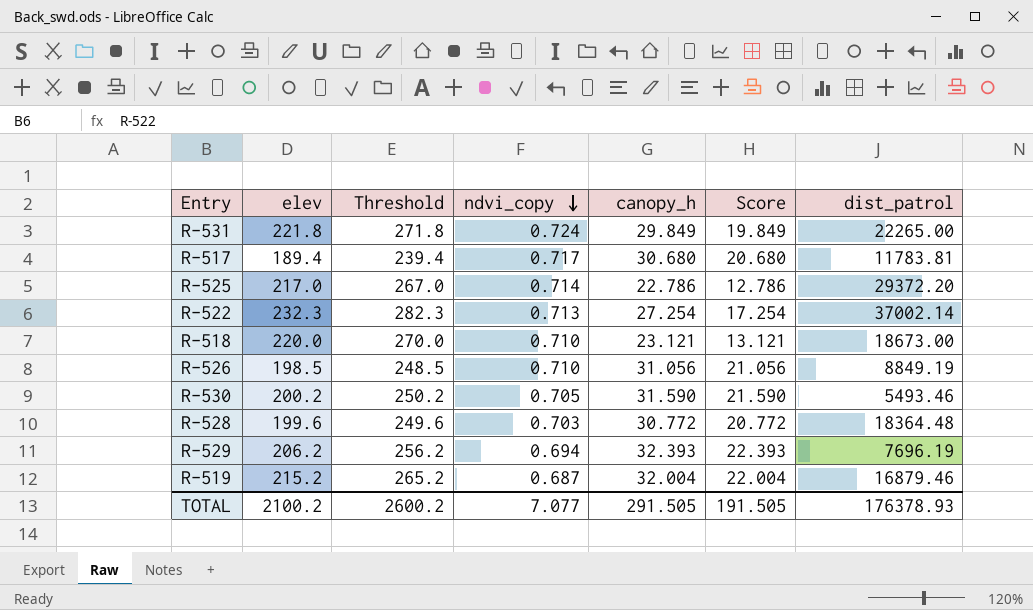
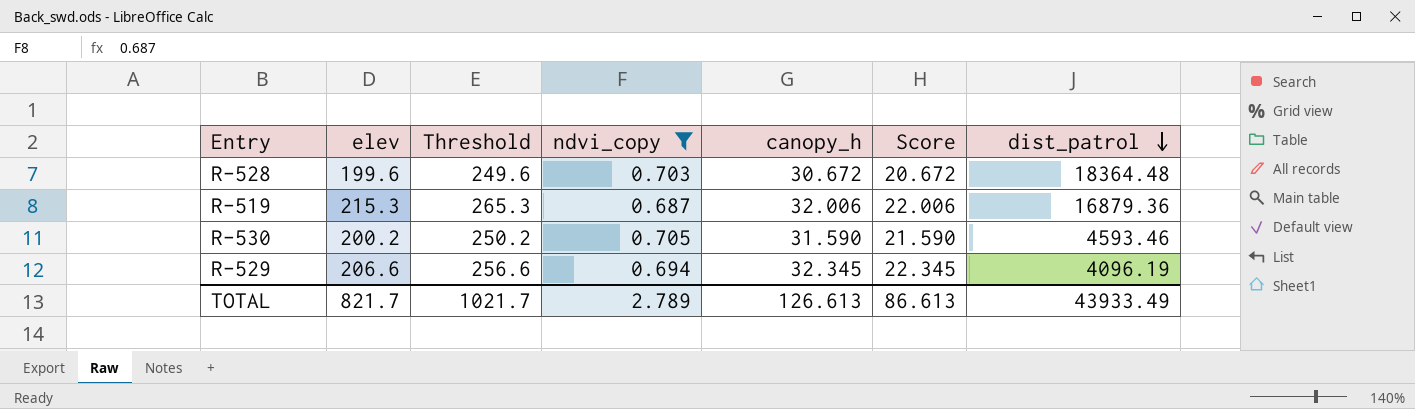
filter: none -> ndvi_copy <= 0.705
row order: ndvi_copy descending -> dist_patrol descending
R-528 | canopy_h: 30.772 -> 30.672
R-528 | Score: 20.772 -> 20.672
R-519 | elev: 215.2 -> 215.3
R-519 | Threshold: 265.2 -> 265.3
R-519 | canopy_h: 32.004 -> 32.006
R-519 | Score: 22.004 -> 22.006
R-519 | dist_patrol: 16879.46 -> 16879.36
R-530 | dist_patrol: 5493.46 -> 4593.46
R-529 | elev: 206.2 -> 206.6
R-529 | Threshold: 256.2 -> 256.6
R-529 | canopy_h: 32.393 -> 32.345
R-529 | Score: 22.393 -> 22.345
R-529 | dist_patrol: 7696.19 -> 4096.19
TOTAL | elev: 2100.2 -> 821.7
TOTAL | Threshold: 2600.2 -> 1021.7
TOTAL | ndvi_copy: 7.077 -> 2.789
TOTAL | canopy_h: 291.505 -> 126.613
TOTAL | Score: 191.505 -> 86.613
TOTAL | dist_patrol: 176378.93 -> 43933.49

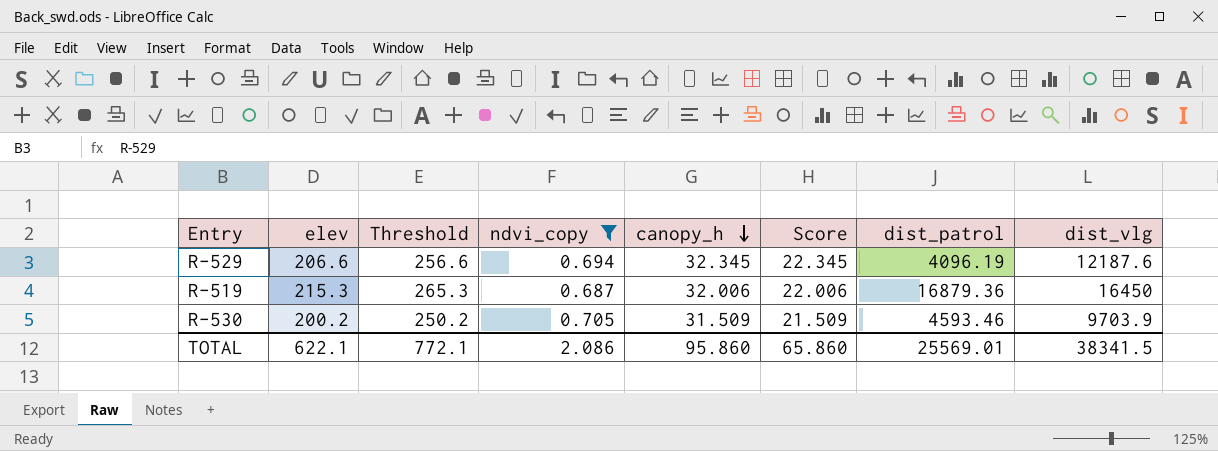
row order: dist_patrol descending -> canopy_h descending
column dist_vlg | position: none -> 8
row R-528: 199.6 | 249.6 | 0.703 | 30.672 | 20.672 | 18364.48 -> none
R-530 | canopy_h: 31.590 -> 31.509
R-530 | Score: 21.590 -> 21.509
TOTAL | elev: 821.7 -> 622.1
TOTAL | Threshold: 1021.7 -> 772.1
TOTAL | ndvi_copy: 2.789 -> 2.086
TOTAL | canopy_h: 126.613 -> 95.860
TOTAL | Score: 86.613 -> 65.860
TOTAL | dist_patrol: 43933.49 -> 25569.01

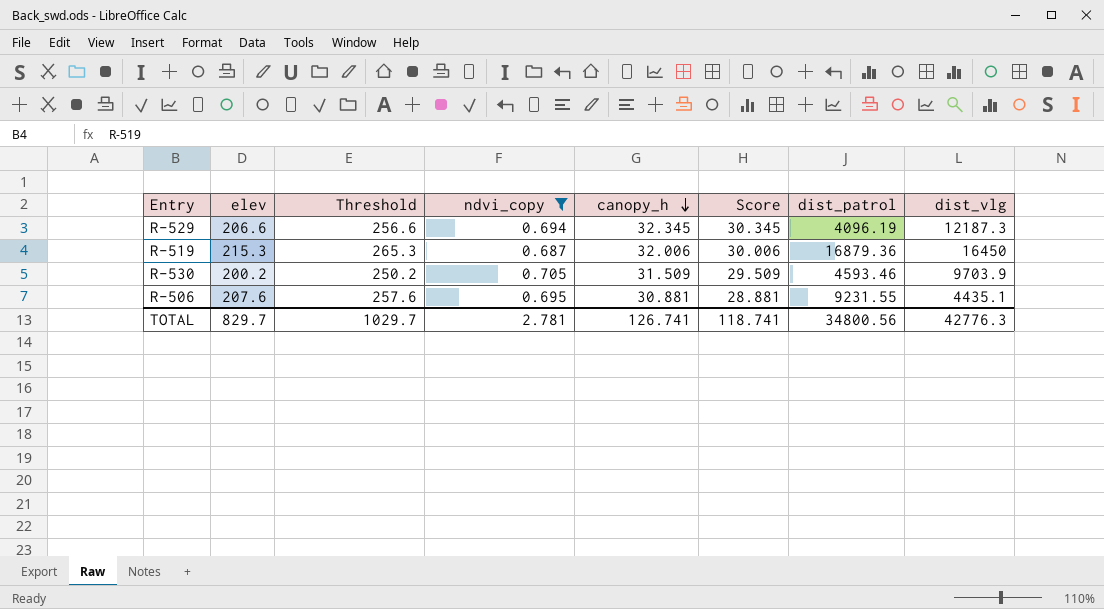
column Score | formula: [canopy_h] - 10 -> [canopy_h] - 2
R-529 | dist_vlg: 12187.6 -> 12187.3
row R-506: none -> 207.6 | 257.6 | 0.695 | 30.881 | 28.881 | 9231.55 | 4435.1
TOTAL | elev: 622.1 -> 829.7
TOTAL | Threshold: 772.1 -> 1029.7
TOTAL | ndvi_copy: 2.086 -> 2.781
TOTAL | canopy_h: 95.860 -> 126.741
TOTAL | Score: 65.860 -> 118.741
TOTAL | dist_patrol: 25569.01 -> 34800.56
TOTAL | dist_vlg: 38341.5 -> 42776.3

